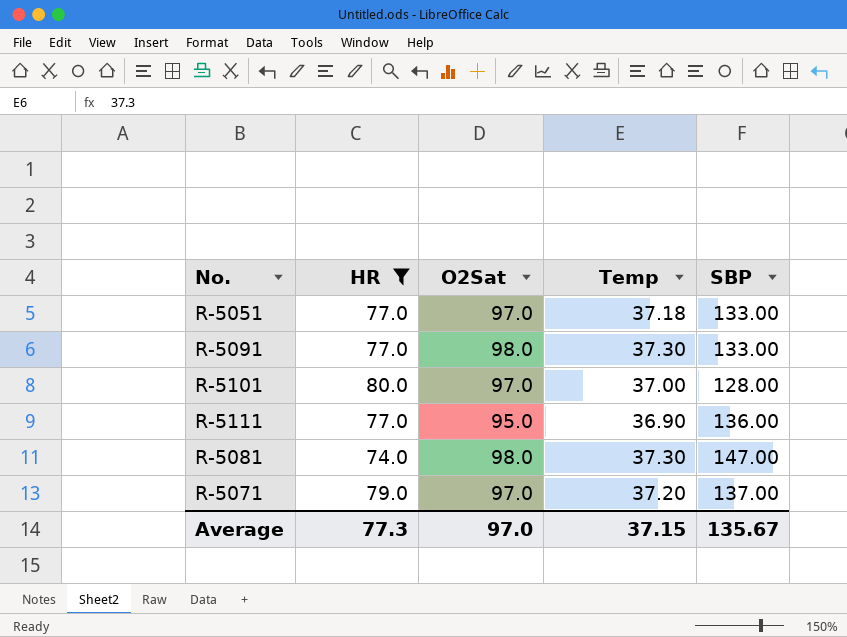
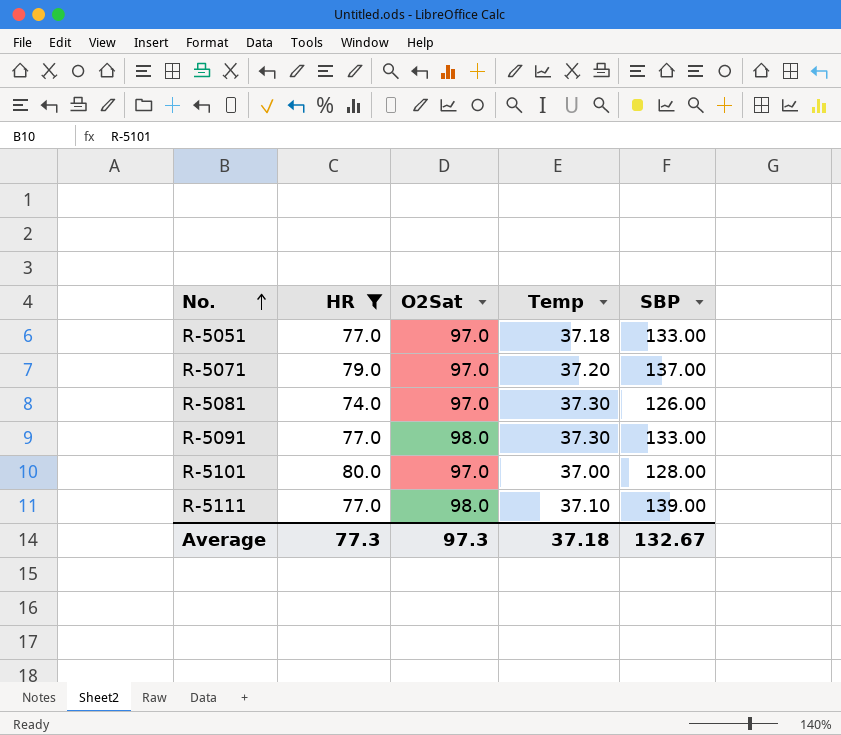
row order: none -> No. ascending
R-5081 | O2Sat: 98.0 -> 97.0
R-5081 | SBP: 147.00 -> 126.00
R-5111 | O2Sat: 95.0 -> 98.0
R-5111 | Temp: 36.90 -> 37.10
R-5111 | SBP: 136.00 -> 139.00
Average | O2Sat: 97.0 -> 97.3
Average | Temp: 37.15 -> 37.18
Average | SBP: 135.67 -> 132.67

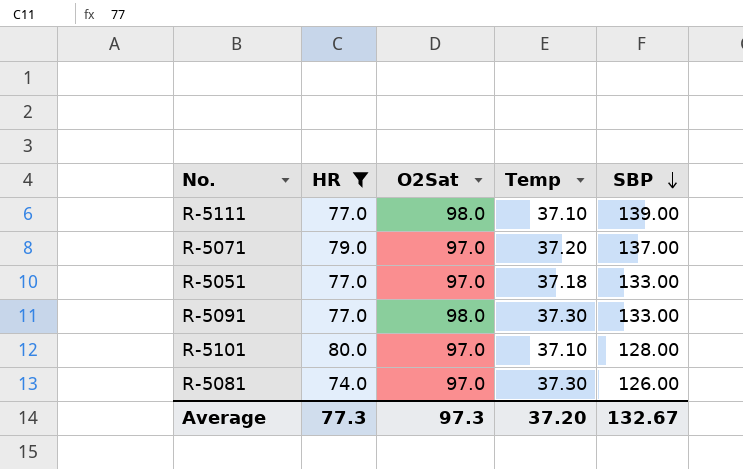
row order: No. ascending -> SBP descending
R-5101 | Temp: 37.00 -> 37.10
Average | Temp: 37.18 -> 37.20

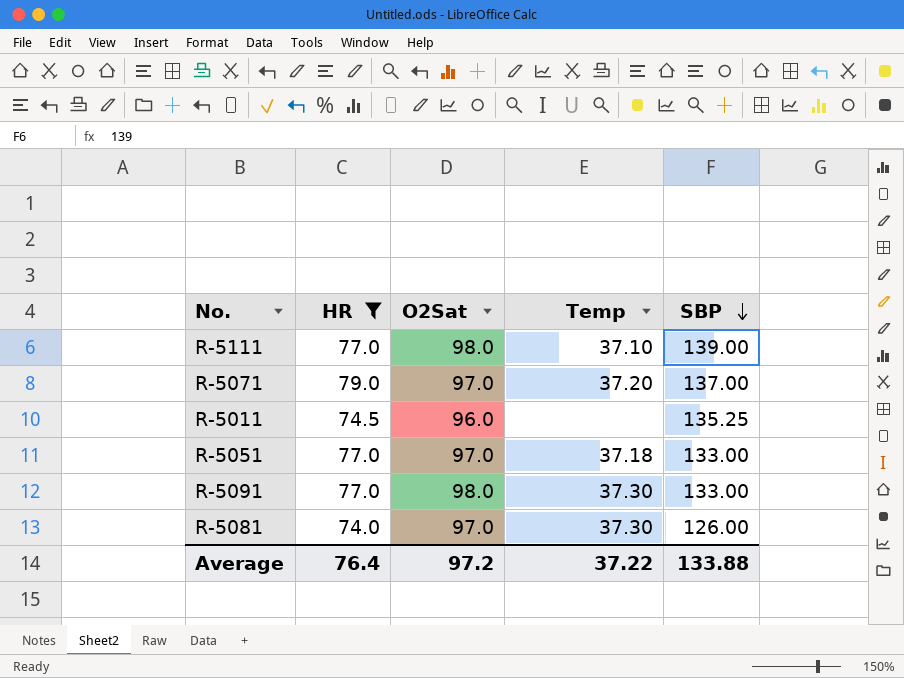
row R-5101: 80.0 | 97.0 | 37.10 | 128.00 -> none
row R-5011: none -> 74.5 | 96.0 | none | 135.25
Average | HR: 77.3 -> 76.4
Average | O2Sat: 97.3 -> 97.2
Average | Temp: 37.20 -> 37.22
Average | SBP: 132.67 -> 133.88

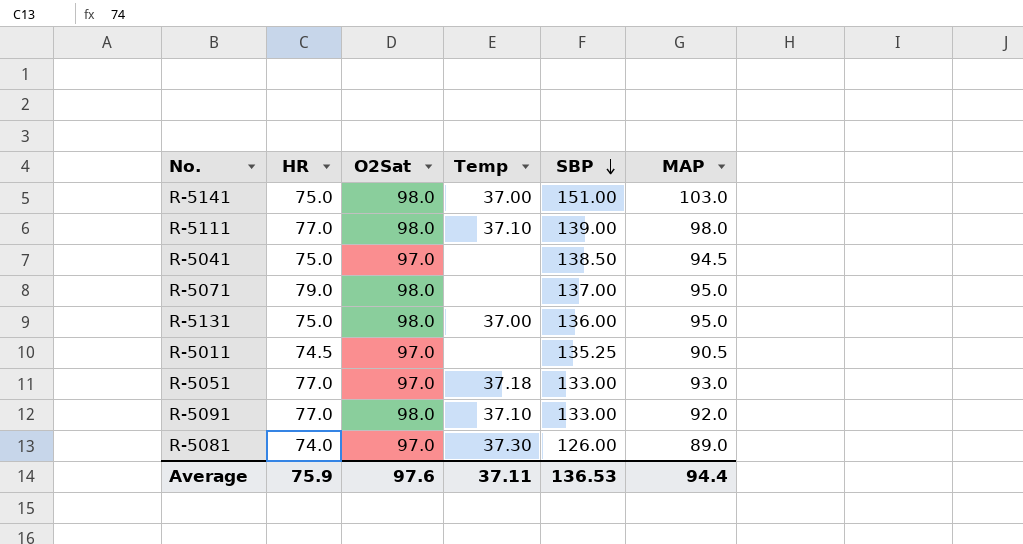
filter: HR != 75.0 -> none
column MAP | position: none -> 6
R-5071 | O2Sat: 97.0 -> 98.0
R-5071 | Temp: 37.20 -> none
R-5011 | O2Sat: 96.0 -> 97.0
R-5091 | Temp: 37.30 -> 37.10
Average | HR: 76.4 -> 75.9
Average | O2Sat: 97.2 -> 97.6
Average | Temp: 37.22 -> 37.11
Average | SBP: 133.88 -> 136.53

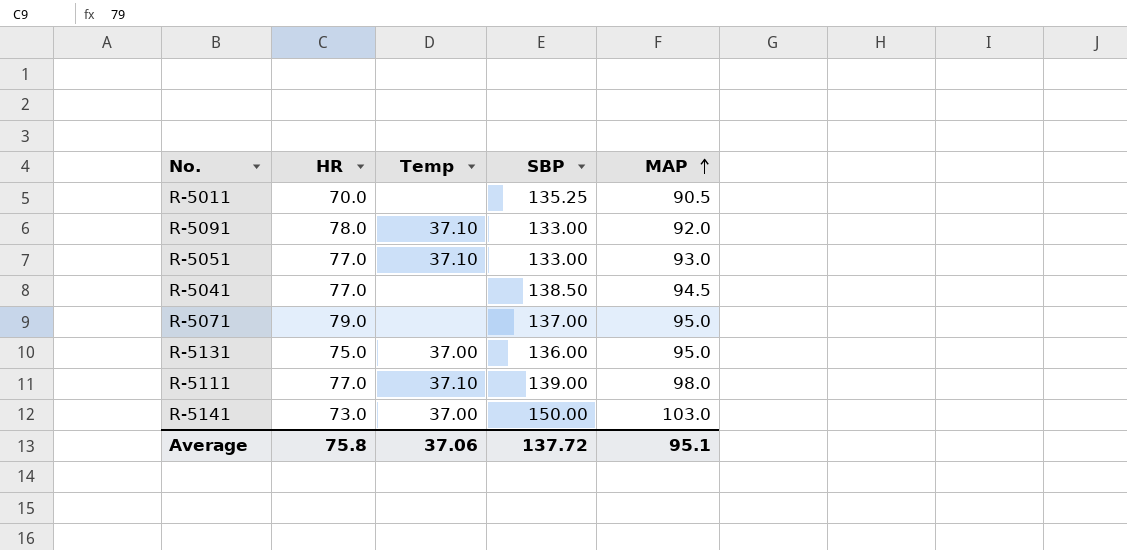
row order: SBP descending -> MAP ascending
column O2Sat | position: 3 -> none
row R-5081: 74.0 | 97.0 | 37.30 | 126.00 | 89.0 -> none
R-5011 | HR: 74.5 -> 70.0
R-5091 | HR: 77.0 -> 78.0
R-5051 | Temp: 37.18 -> 37.10
R-5041 | HR: 75.0 -> 77.0
R-5141 | HR: 75.0 -> 73.0
R-5141 | SBP: 151.00 -> 150.00
Average | HR: 75.9 -> 75.8
Average | Temp: 37.11 -> 37.06
Average | SBP: 136.53 -> 137.72
Average | MAP: 94.4 -> 95.1

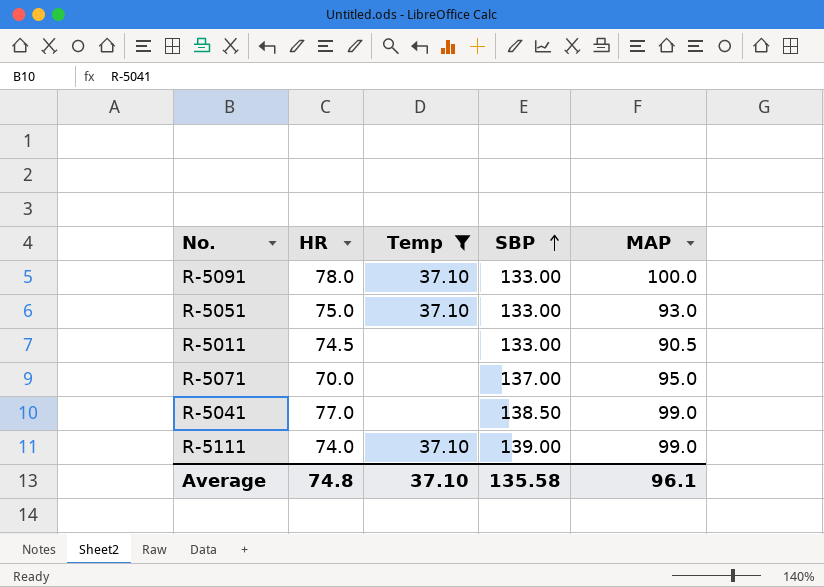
filter: none -> Temp != 37.00
row order: MAP ascending -> SBP ascending
R-5091 | MAP: 92.0 -> 100.0
R-5051 | HR: 77.0 -> 75.0
R-5011 | HR: 70.0 -> 74.5
R-5011 | SBP: 135.25 -> 133.00
R-5071 | HR: 79.0 -> 70.0
R-5041 | MAP: 94.5 -> 99.0
R-5111 | HR: 77.0 -> 74.0
R-5111 | MAP: 98.0 -> 99.0
Average | HR: 75.8 -> 74.8
Average | Temp: 37.06 -> 37.10
Average | SBP: 137.72 -> 135.58
Average | MAP: 95.1 -> 96.1

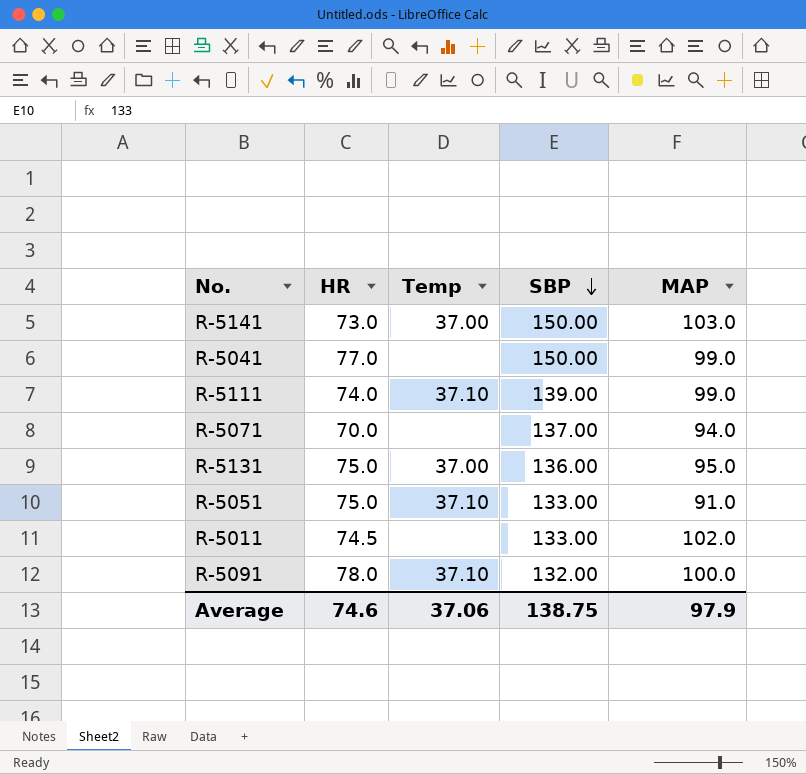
filter: Temp != 37.00 -> none
row order: SBP ascending -> SBP descending
R-5041 | SBP: 138.50 -> 150.00
R-5071 | MAP: 95.0 -> 94.0
R-5051 | MAP: 93.0 -> 91.0
R-5011 | MAP: 90.5 -> 102.0
R-5091 | SBP: 133.00 -> 132.00
Average | HR: 74.8 -> 74.6
Average | Temp: 37.10 -> 37.06
Average | SBP: 135.58 -> 138.75
Average | MAP: 96.1 -> 97.9

